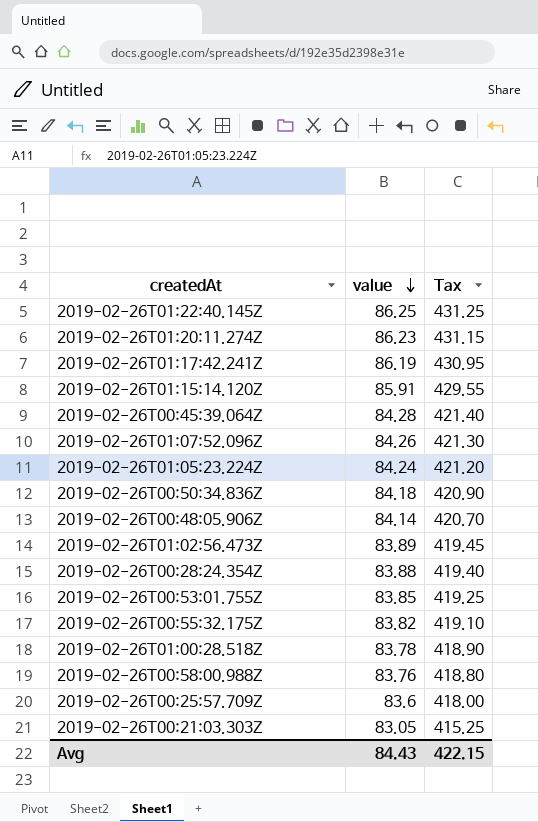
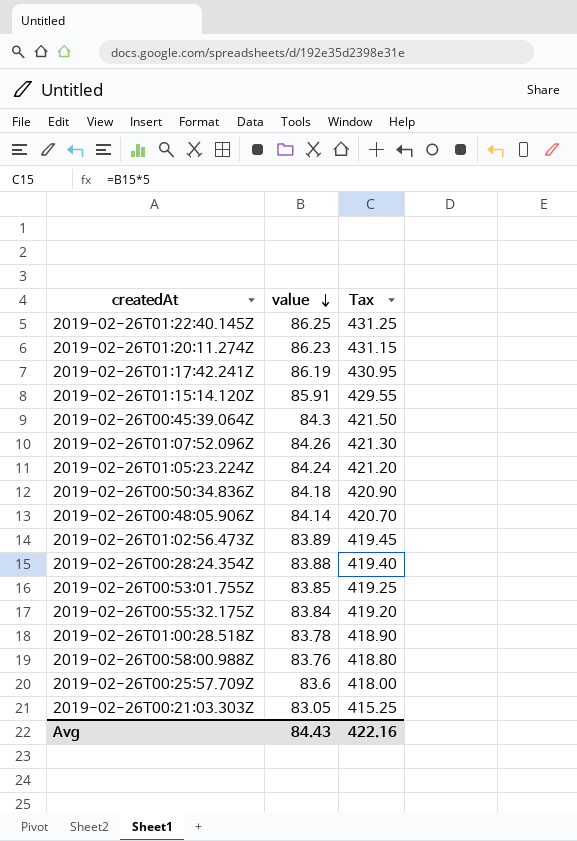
2019-02-26T00:45:39.064Z | value: 84.28 -> 84.3
2019-02-26T00:45:39.064Z | Tax: 421.40 -> 421.50
2019-02-26T00:55:32.175Z | value: 83.82 -> 83.84
2019-02-26T00:55:32.175Z | Tax: 419.10 -> 419.20
Avg | Tax: 422.15 -> 422.16

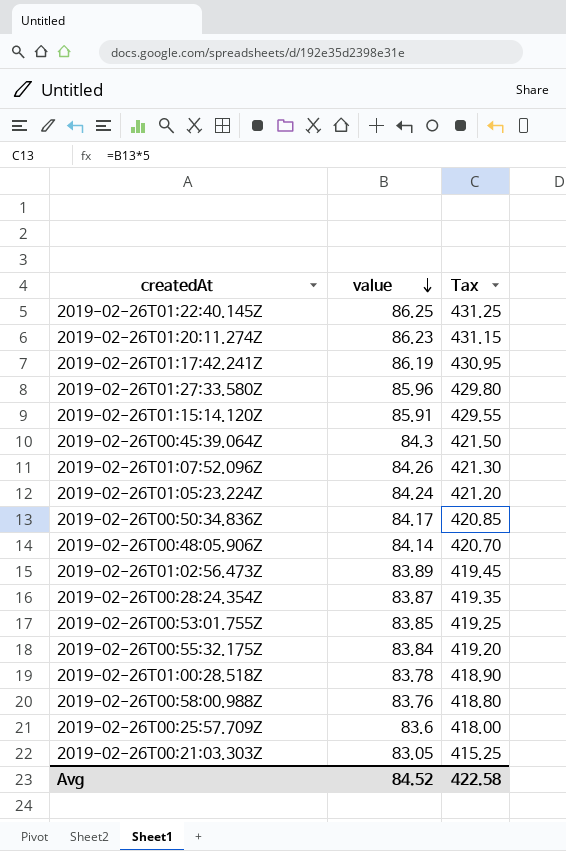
row 2019-02-26T01:27:33.580Z: none -> 85.96 | 429.80
2019-02-26T00:50:34.836Z | value: 84.18 -> 84.17
2019-02-26T00:50:34.836Z | Tax: 420.90 -> 420.85
2019-02-26T00:28:24.354Z | value: 83.88 -> 83.87
2019-02-26T00:28:24.354Z | Tax: 419.40 -> 419.35
Avg | value: 84.43 -> 84.52
Avg | Tax: 422.16 -> 422.58

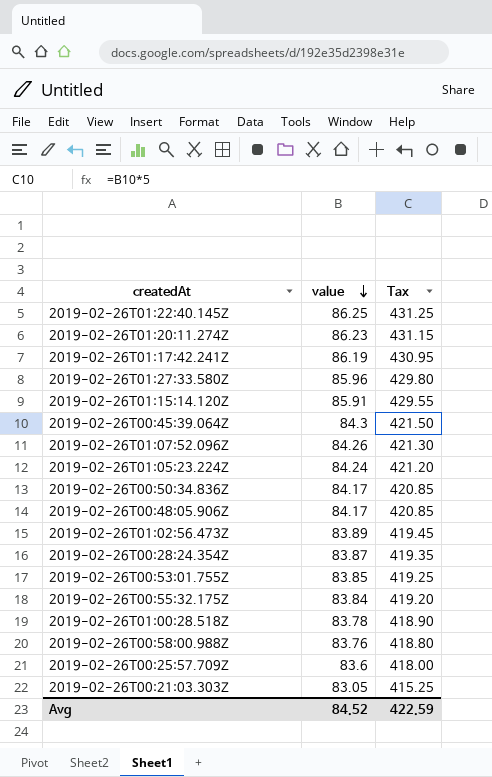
2019-02-26T00:48:05.906Z | value: 84.14 -> 84.17
2019-02-26T00:48:05.906Z | Tax: 420.70 -> 420.85
Avg | Tax: 422.58 -> 422.59

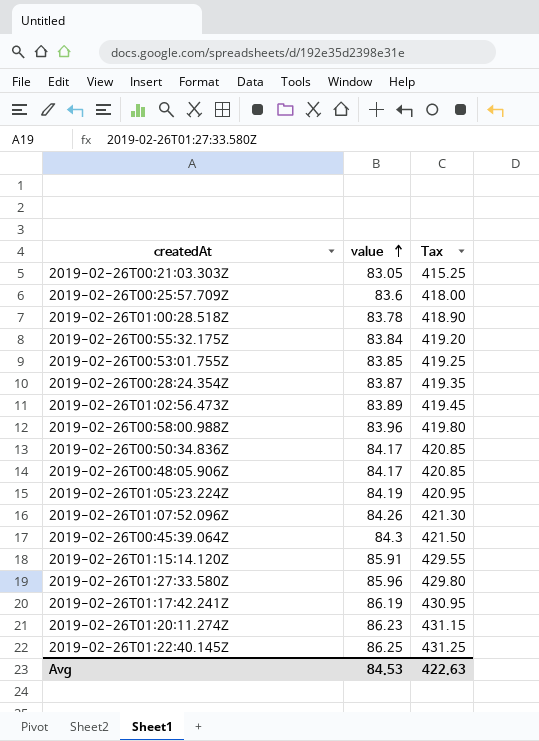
row order: value descending -> value ascending
2019-02-26T00:58:00.988Z | value: 83.76 -> 83.96
2019-02-26T00:58:00.988Z | Tax: 418.80 -> 419.80
2019-02-26T01:05:23.224Z | value: 84.24 -> 84.19
2019-02-26T01:05:23.224Z | Tax: 421.20 -> 420.95
Avg | value: 84.52 -> 84.53
Avg | Tax: 422.59 -> 422.63

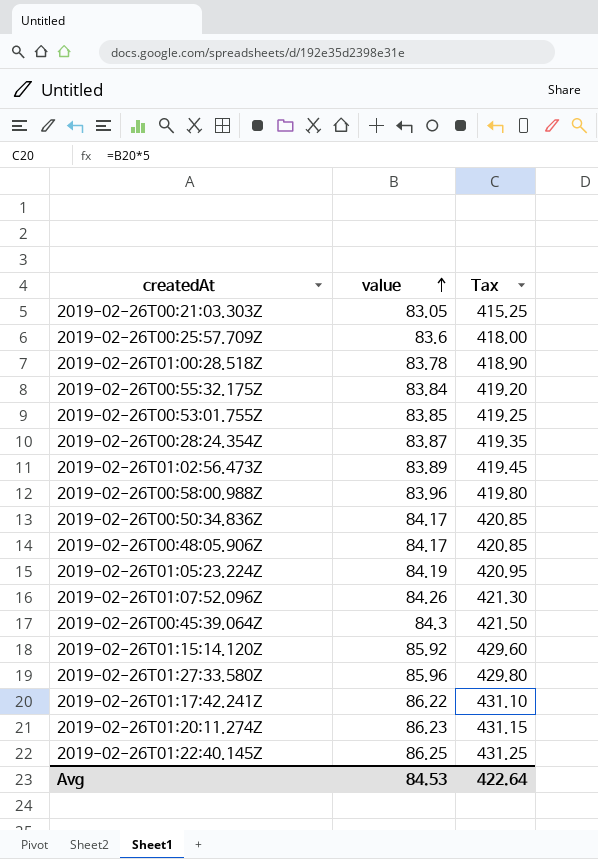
2019-02-26T01:15:14.120Z | value: 85.91 -> 85.92
2019-02-26T01:15:14.120Z | Tax: 429.55 -> 429.60
2019-02-26T01:17:42.241Z | value: 86.19 -> 86.22
2019-02-26T01:17:42.241Z | Tax: 430.95 -> 431.10
Avg | Tax: 422.63 -> 422.64

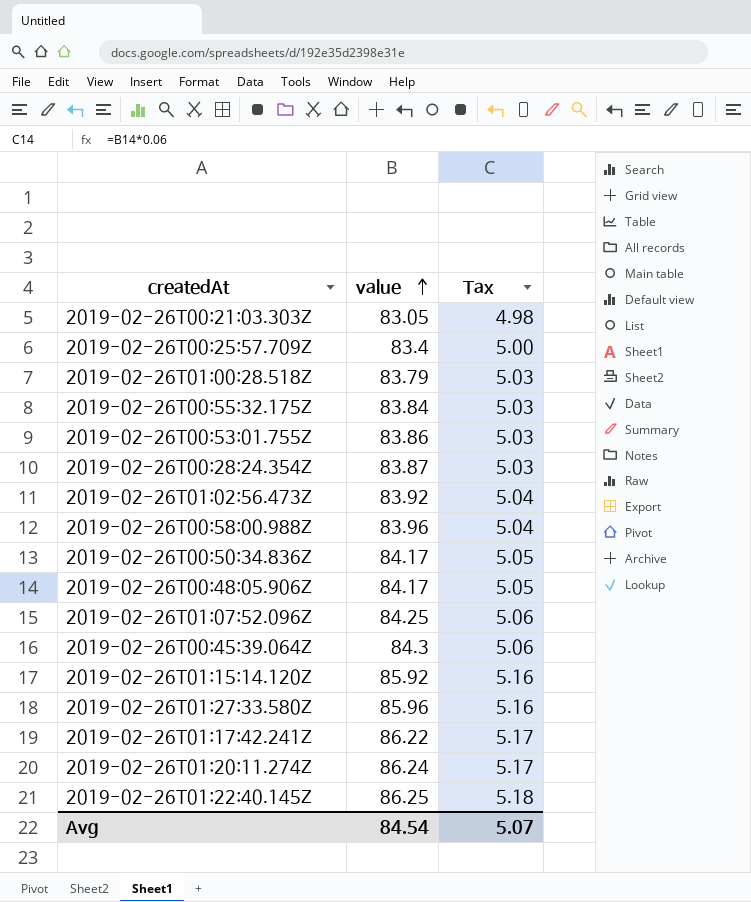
column Tax | formula: [value] * 5 -> [value] * 0.06
row 2019-02-26T01:05:23.224Z: 84.19 | 420.95 -> none
2019-02-26T00:25:57.709Z | value: 83.6 -> 83.4
2019-02-26T01:00:28.518Z | value: 83.78 -> 83.79
2019-02-26T00:53:01.755Z | value: 83.85 -> 83.86
2019-02-26T01:02:56.473Z | value: 83.89 -> 83.92
2019-02-26T01:07:52.096Z | value: 84.26 -> 84.25
2019-02-26T01:20:11.274Z | value: 86.23 -> 86.24
Avg | value: 84.53 -> 84.54
Avg | Tax: 422.64 -> 5.07

